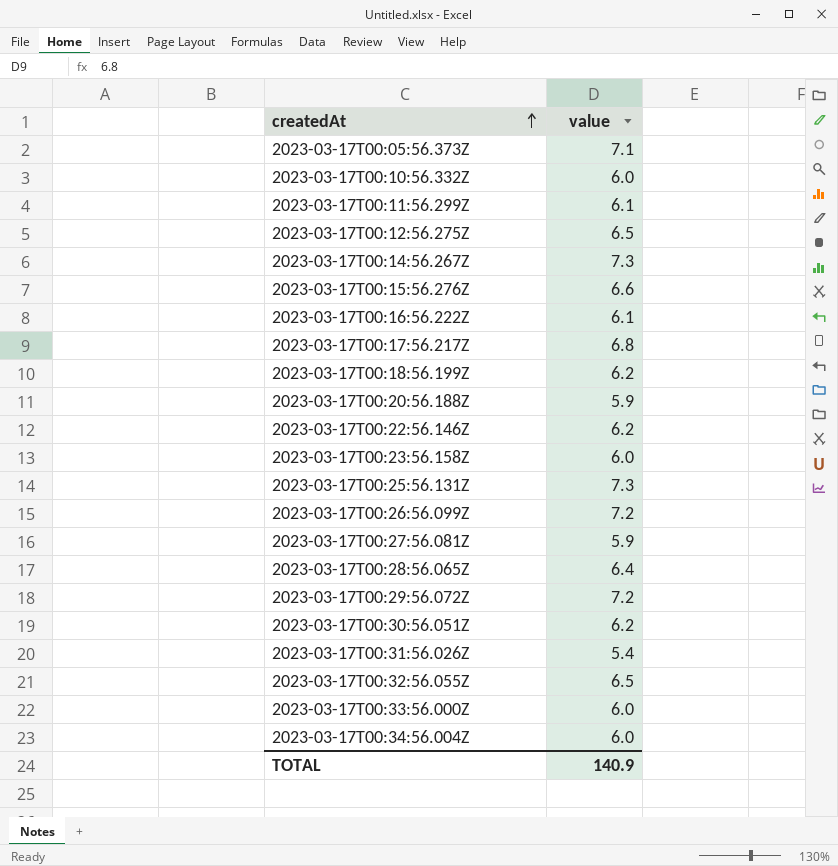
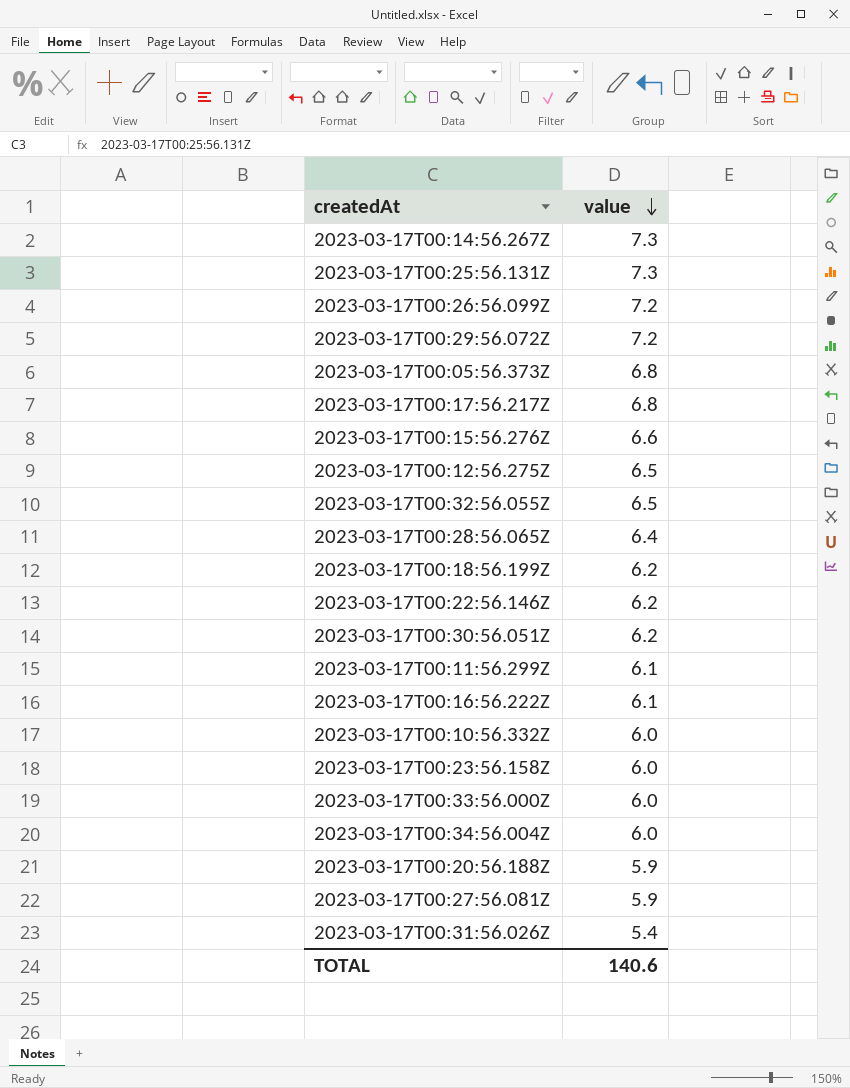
row order: createdAt ascending -> value descending
2023-03-17T00:05:56.373Z | value: 7.1 -> 6.8
TOTAL | value: 140.9 -> 140.6

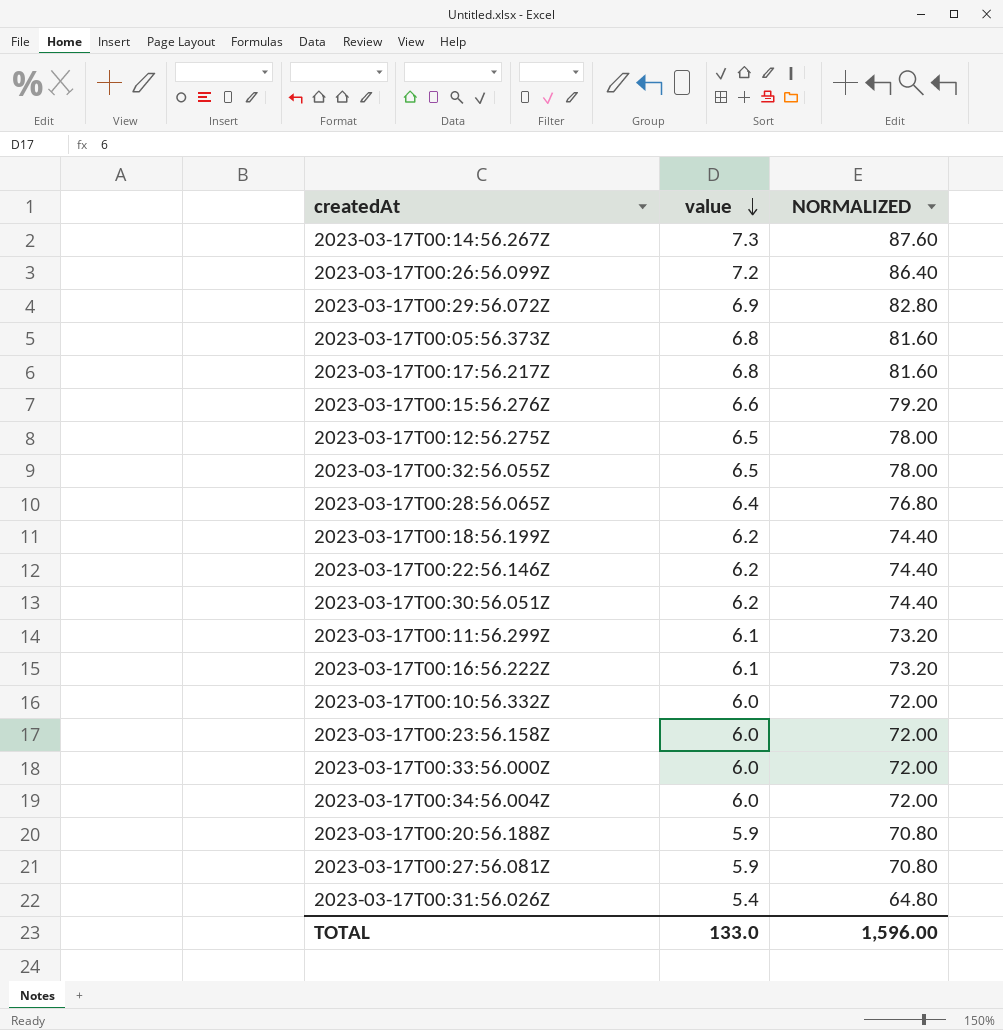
column NORMALIZED | formula: none -> [value] * 12
row 2023-03-17T00:25:56.131Z: 7.3 -> none
2023-03-17T00:29:56.072Z | value: 7.2 -> 6.9
TOTAL | value: 140.6 -> 133.0

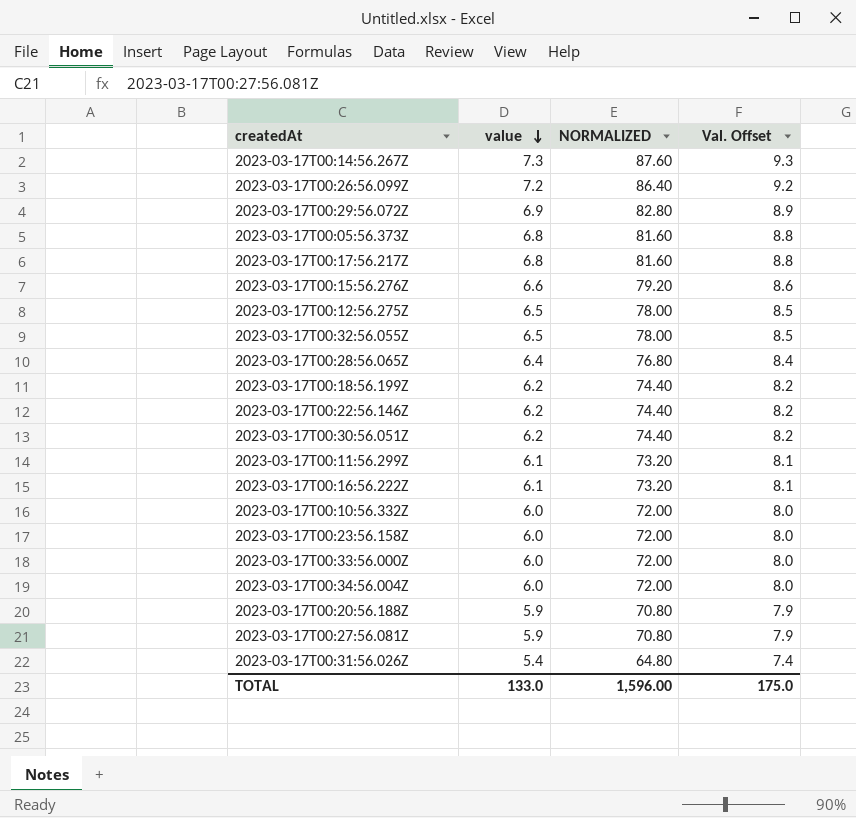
column Val. Offset | formula: none -> [value] + 2

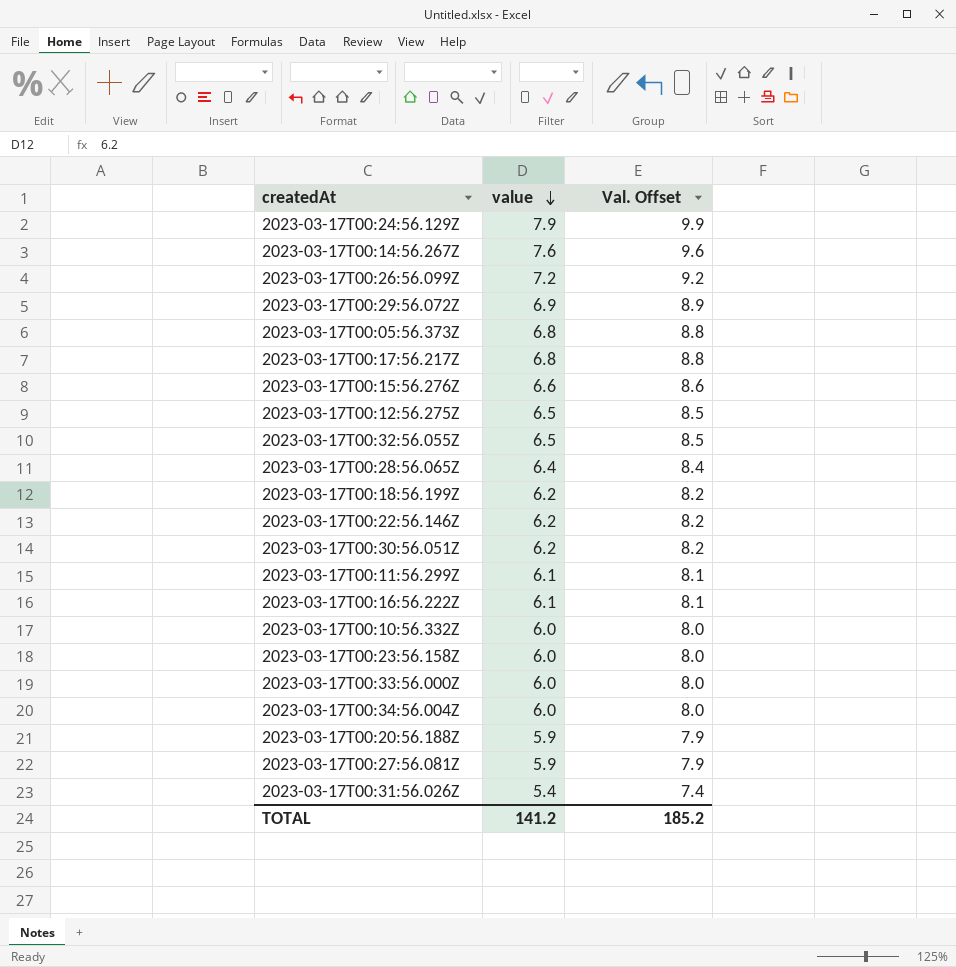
column NORMALIZED | formula: [value] * 12 -> none
row 2023-03-17T00:24:56.129Z: none -> 7.9 | 9.9
2023-03-17T00:14:56.267Z | value: 7.3 -> 7.6
2023-03-17T00:14:56.267Z | Val. Offset: 9.3 -> 9.6
TOTAL | value: 133.0 -> 141.2
TOTAL | Val. Offset: 175.0 -> 185.2

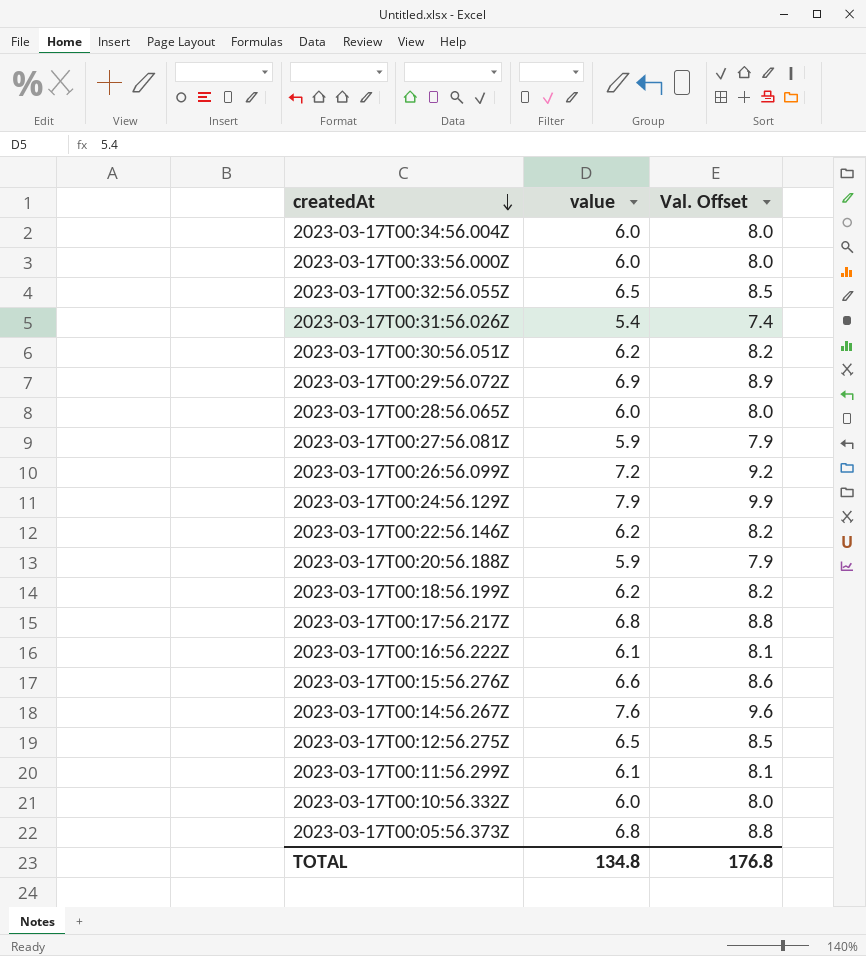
row order: value descending -> createdAt descending
row 2023-03-17T00:23:56.158Z: 6.0 | 8.0 -> none
2023-03-17T00:28:56.065Z | value: 6.4 -> 6.0
2023-03-17T00:28:56.065Z | Val. Offset: 8.4 -> 8.0
TOTAL | value: 141.2 -> 134.8
TOTAL | Val. Offset: 185.2 -> 176.8

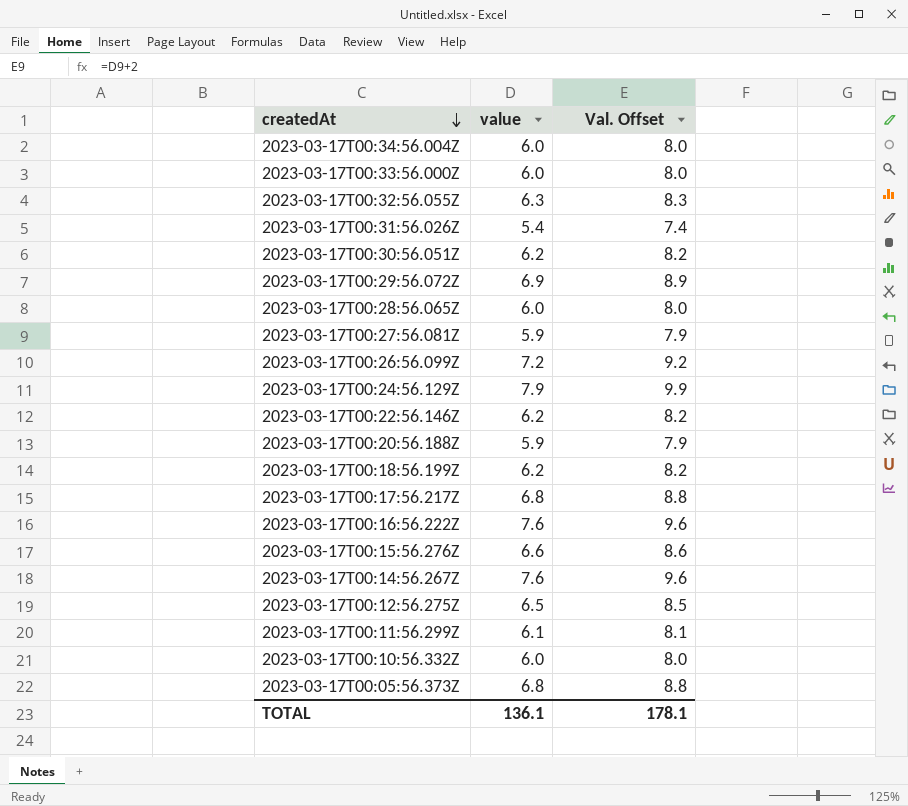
2023-03-17T00:32:56.055Z | value: 6.5 -> 6.3
2023-03-17T00:32:56.055Z | Val. Offset: 8.5 -> 8.3
2023-03-17T00:16:56.222Z | value: 6.1 -> 7.6
2023-03-17T00:16:56.222Z | Val. Offset: 8.1 -> 9.6
TOTAL | value: 134.8 -> 136.1
TOTAL | Val. Offset: 176.8 -> 178.1

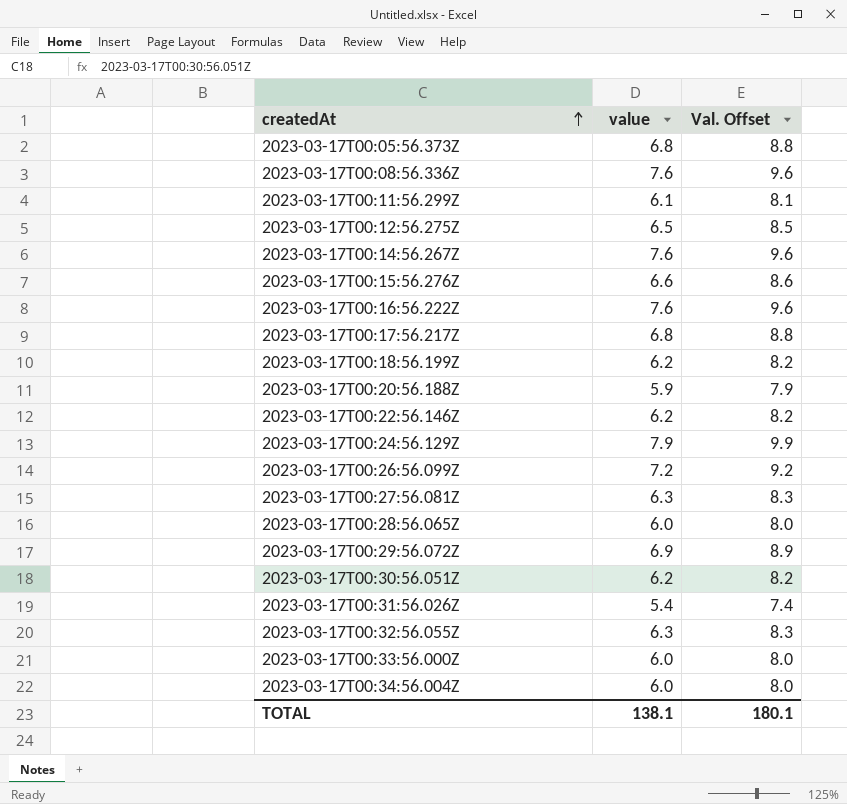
row order: createdAt descending -> createdAt ascending
row 2023-03-17T00:10:56.332Z: 6.0 | 8.0 -> none
row 2023-03-17T00:08:56.336Z: none -> 7.6 | 9.6
2023-03-17T00:27:56.081Z | value: 5.9 -> 6.3
2023-03-17T00:27:56.081Z | Val. Offset: 7.9 -> 8.3
TOTAL | value: 136.1 -> 138.1
TOTAL | Val. Offset: 178.1 -> 180.1

